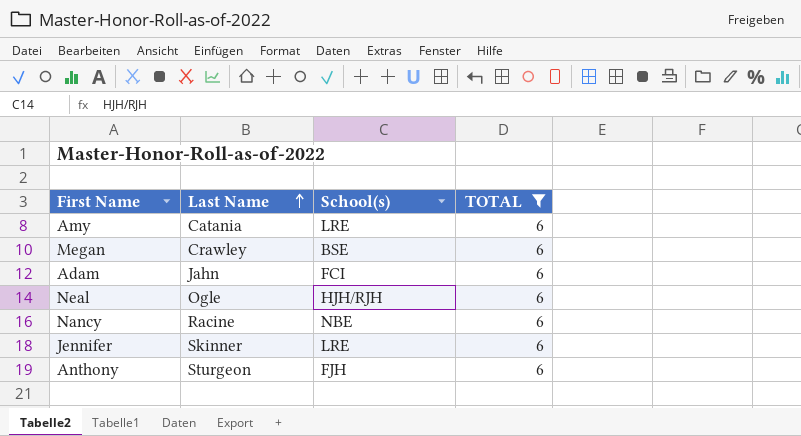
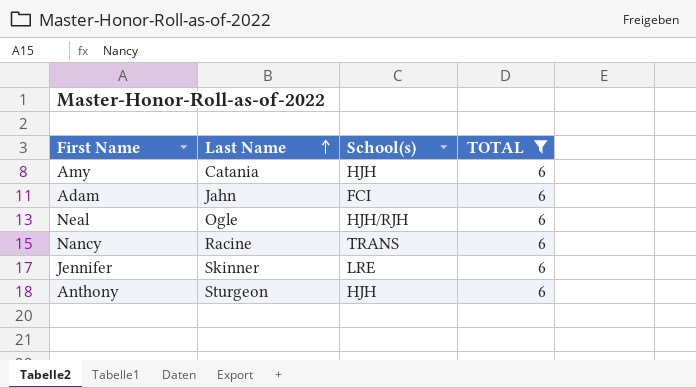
row Megan: Crawley | BSE | 6 -> none
Amy | School(s): LRE -> HJH
Nancy | School(s): NBE -> TRANS
Anthony | School(s): FJH -> HJH

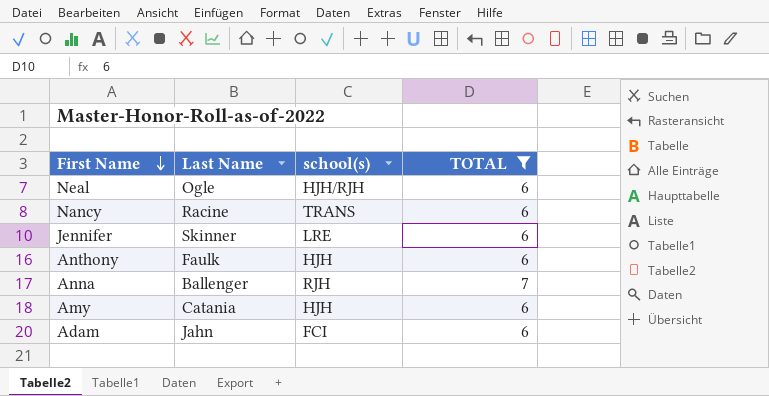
row order: Last Name ascending -> First Name descending
column name: School(s) -> school(s)
Anthony | Last Name: Sturgeon -> Faulk
row Anna: none -> Ballenger | RJH | 7

